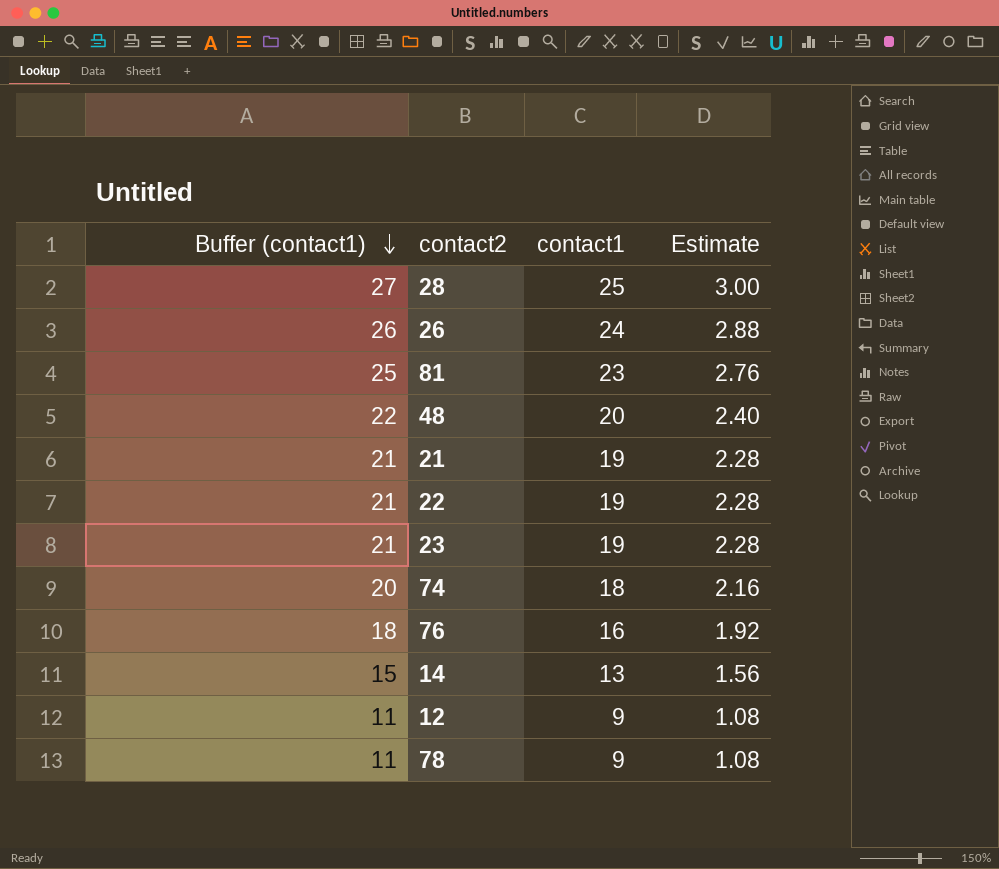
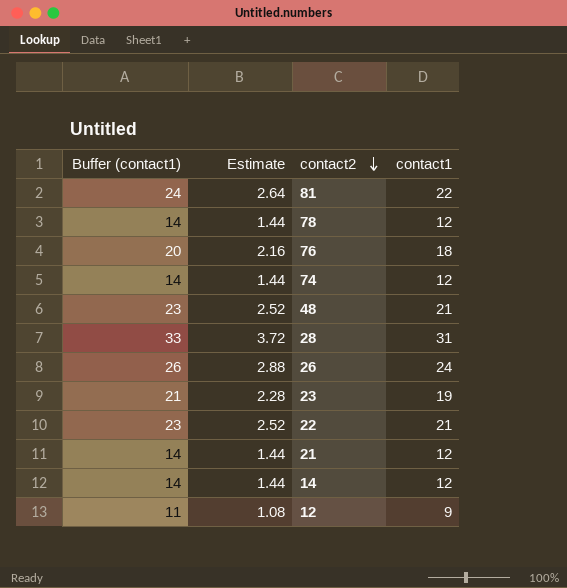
row order: Buffer (contact1) descending -> contact2 descending
column Estimate | position: 4 -> 2
81 | Buffer (contact1): 25 -> 24
81 | Estimate: 2.76 -> 2.64
81 | contact1: 23 -> 22
78 | Buffer (contact1): 11 -> 14
78 | Estimate: 1.08 -> 1.44
78 | contact1: 9 -> 12
76 | Buffer (contact1): 18 -> 20
76 | Estimate: 1.92 -> 2.16
76 | contact1: 16 -> 18
74 | Buffer (contact1): 20 -> 14
74 | Estimate: 2.16 -> 1.44
74 | contact1: 18 -> 12
48 | Buffer (contact1): 22 -> 23
48 | Estimate: 2.40 -> 2.52
48 | contact1: 20 -> 21
28 | Buffer (contact1): 27 -> 33
28 | Estimate: 3.00 -> 3.72
28 | contact1: 25 -> 31
22 | Buffer (contact1): 21 -> 23
22 | Estimate: 2.28 -> 2.52
22 | contact1: 19 -> 21
21 | Buffer (contact1): 21 -> 14
21 | Estimate: 2.28 -> 1.44
21 | contact1: 19 -> 12
14 | Buffer (contact1): 15 -> 14
14 | Estimate: 1.56 -> 1.44
14 | contact1: 13 -> 12

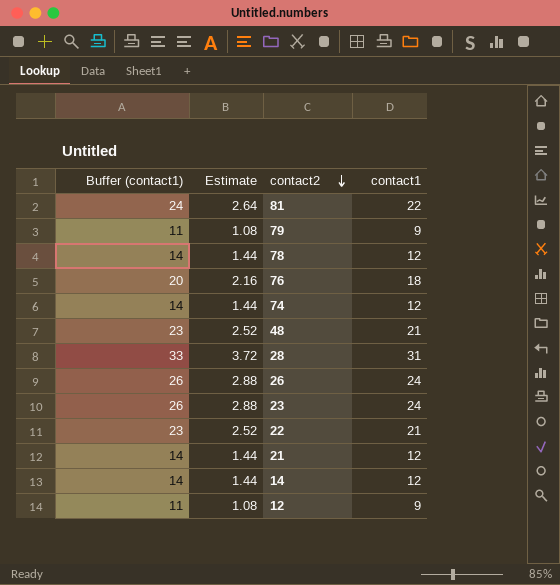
row 79: none -> 11 | 1.08 | 9
23 | Buffer (contact1): 21 -> 26
23 | Estimate: 2.28 -> 2.88
23 | contact1: 19 -> 24

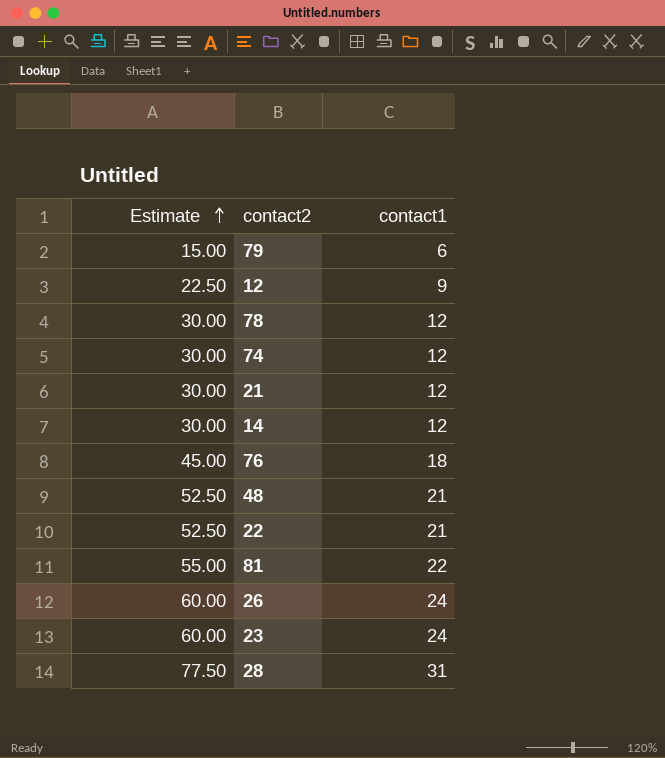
row order: contact2 descending -> Estimate ascending
column Buffer (contact1) | formula: [contact1] + 2 -> none
column Estimate | formula: [contact1] * 0.12 -> [contact1] * 2.5
79 | contact1: 9 -> 6

